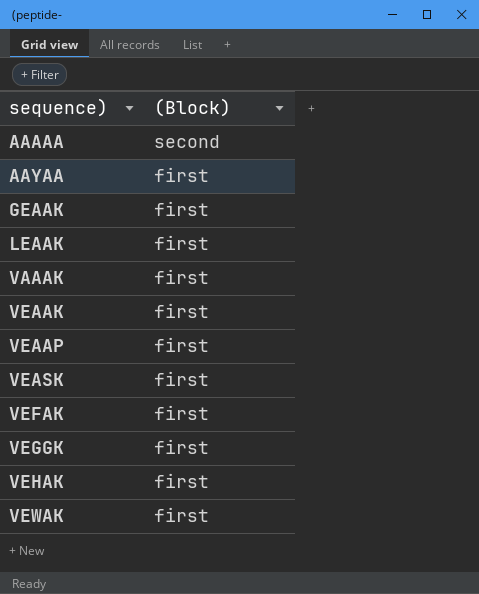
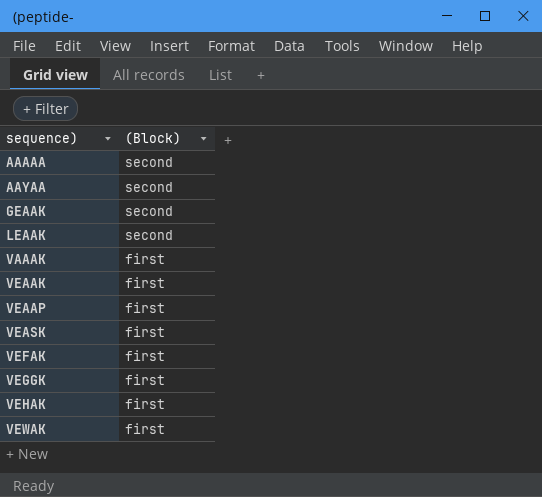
AAYAA | (Block): first -> second
GEAAK | (Block): first -> second
LEAAK | (Block): first -> second

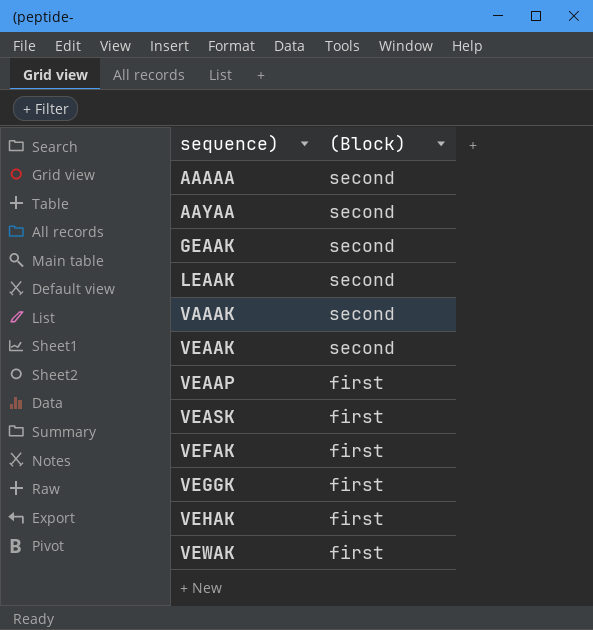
VAAAK | (Block): first -> second
VEAAK | (Block): first -> second

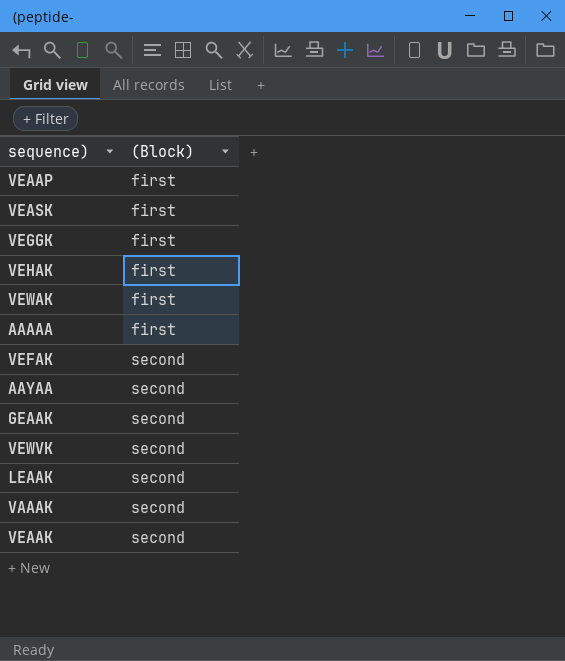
row order: sequence) ascending -> (Block) ascending
AAAAA | (Block): second -> first
VEFAK | (Block): first -> second
row VEWVK: none -> second

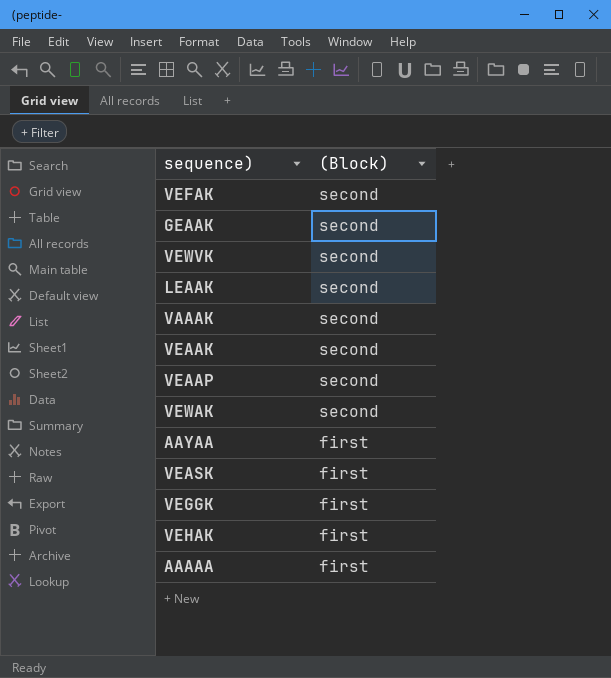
row order: (Block) ascending -> (Block) descending
VEAAP | (Block): first -> second
VEWAK | (Block): first -> second
AAYAA | (Block): second -> first

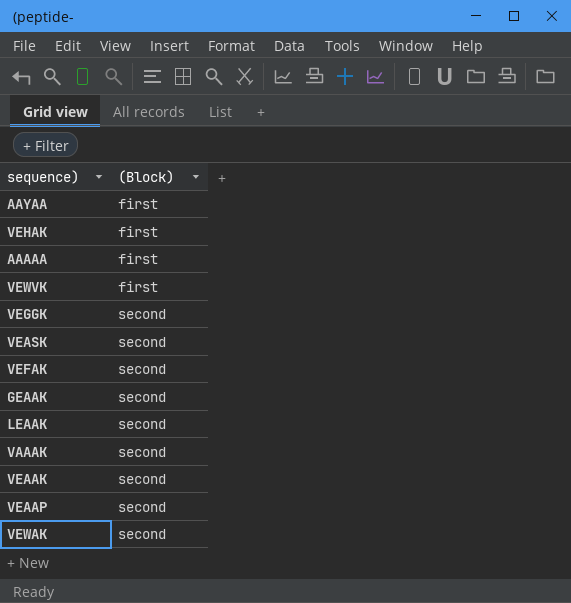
row order: (Block) descending -> (Block) ascending
VEWVK | (Block): second -> first
VEGGK | (Block): first -> second
VEASK | (Block): first -> second

